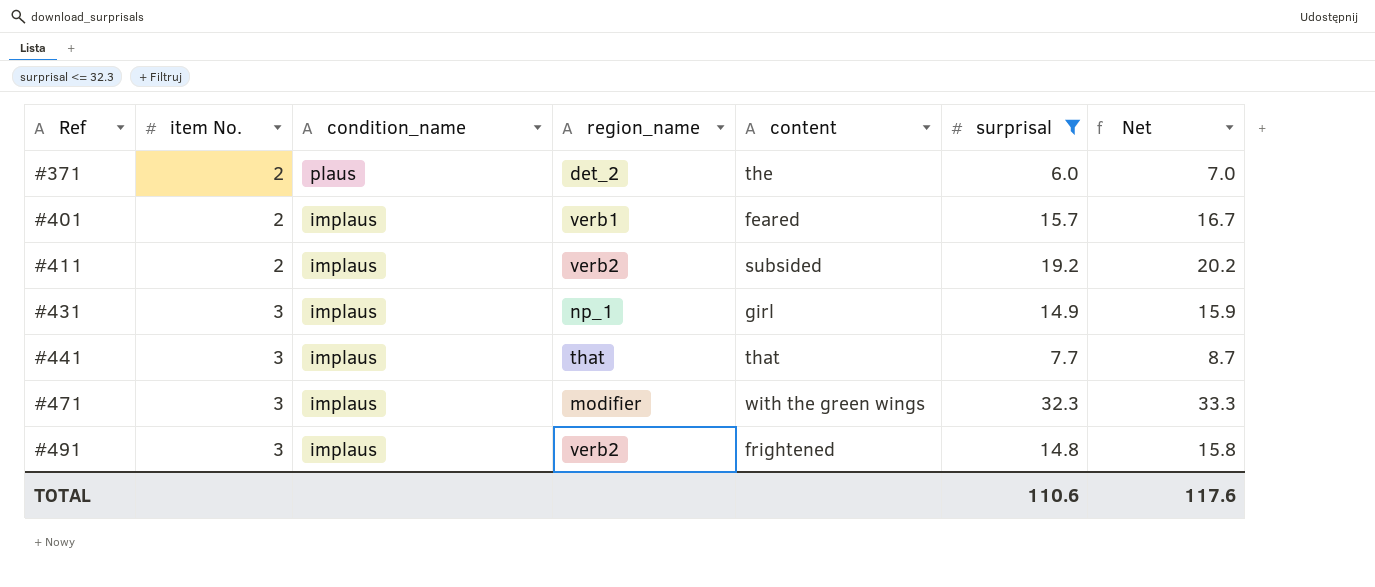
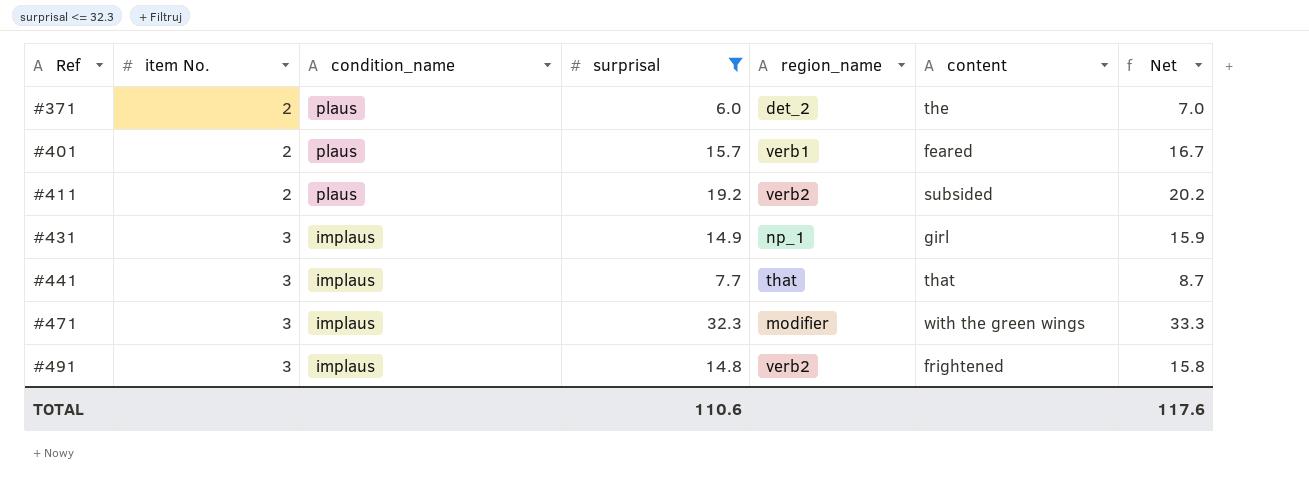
column surprisal | position: 6 -> 4
#401 | condition_name: implaus -> plaus
#411 | condition_name: implaus -> plaus

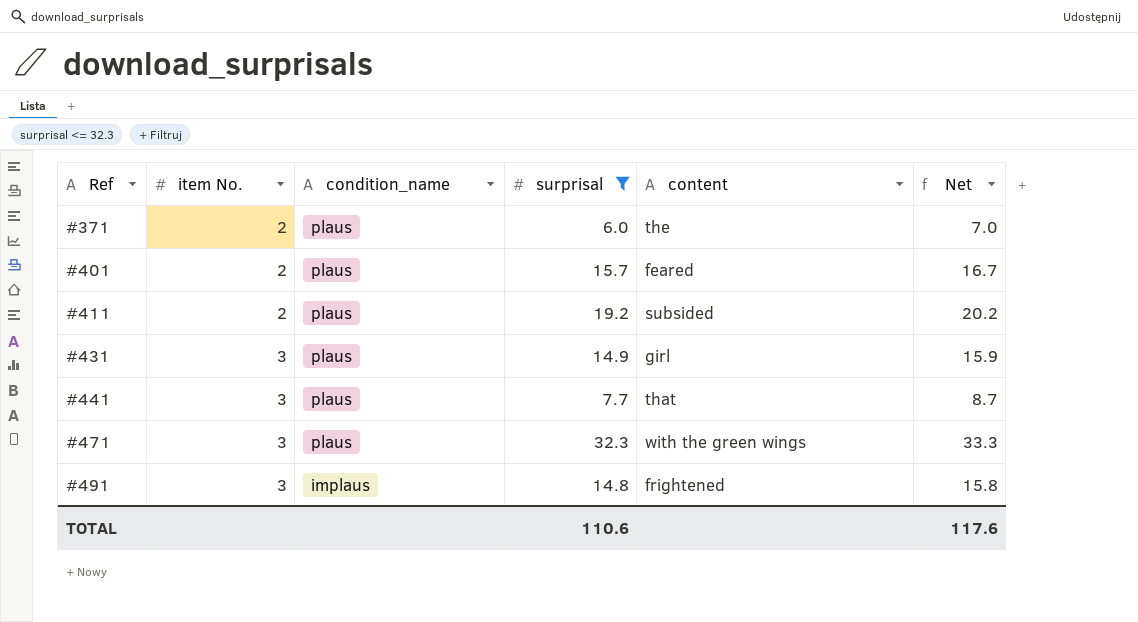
column region_name | position: 5 -> none
#431 | condition_name: implaus -> plaus
#441 | condition_name: implaus -> plaus
#471 | condition_name: implaus -> plaus

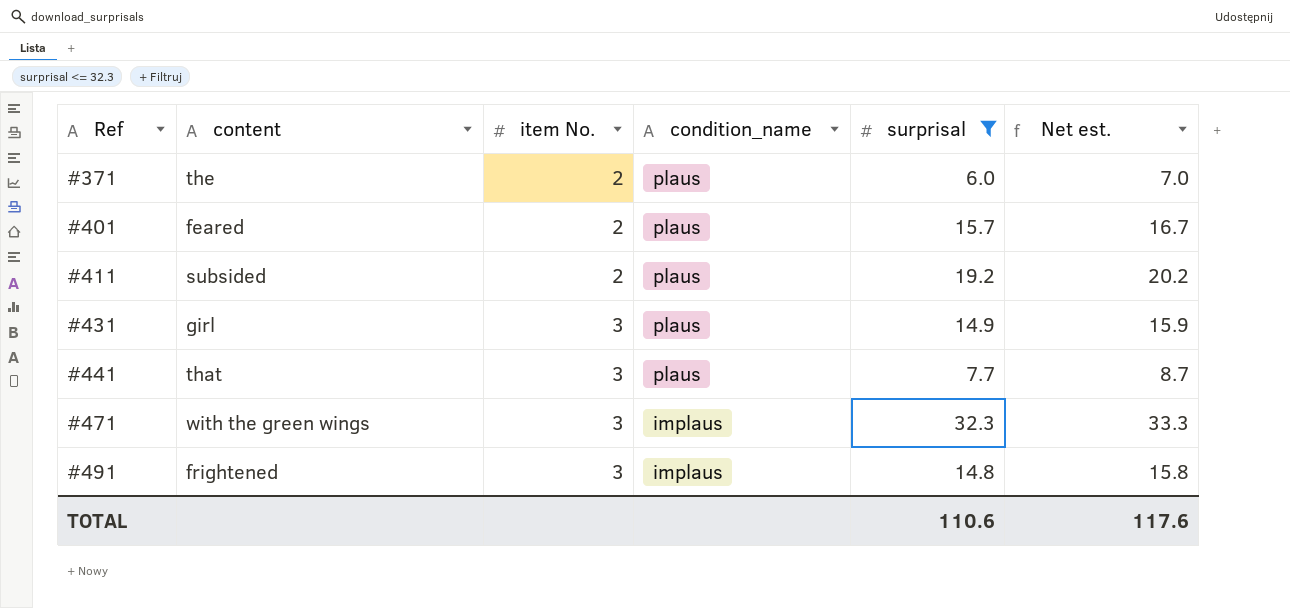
column content | position: 5 -> 2
column name: Net -> Net est.
#471 | condition_name: plaus -> implaus

